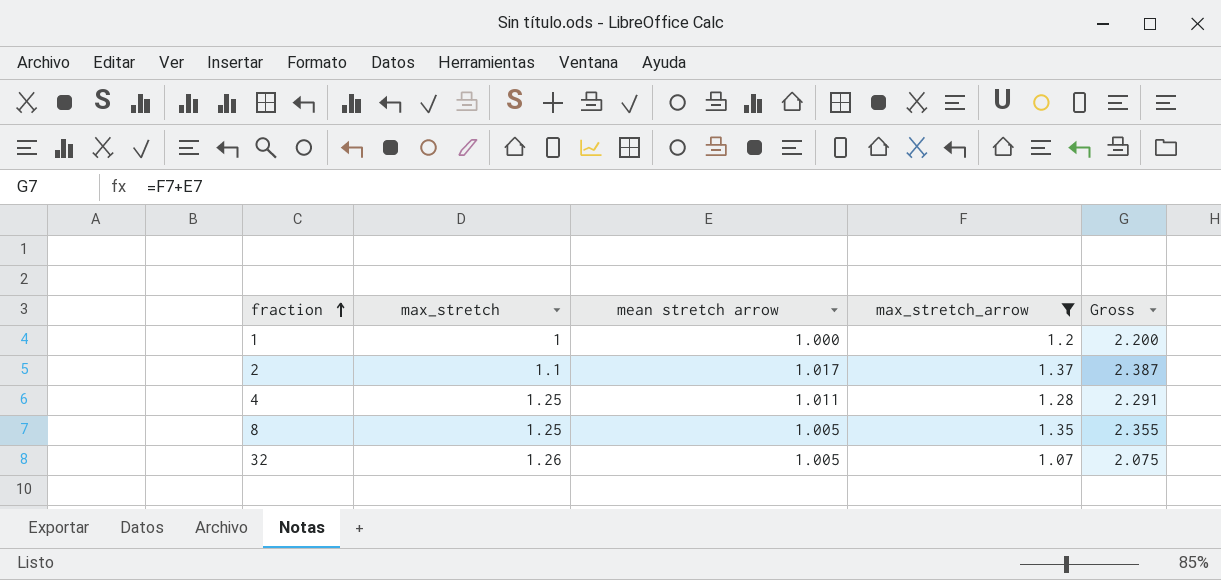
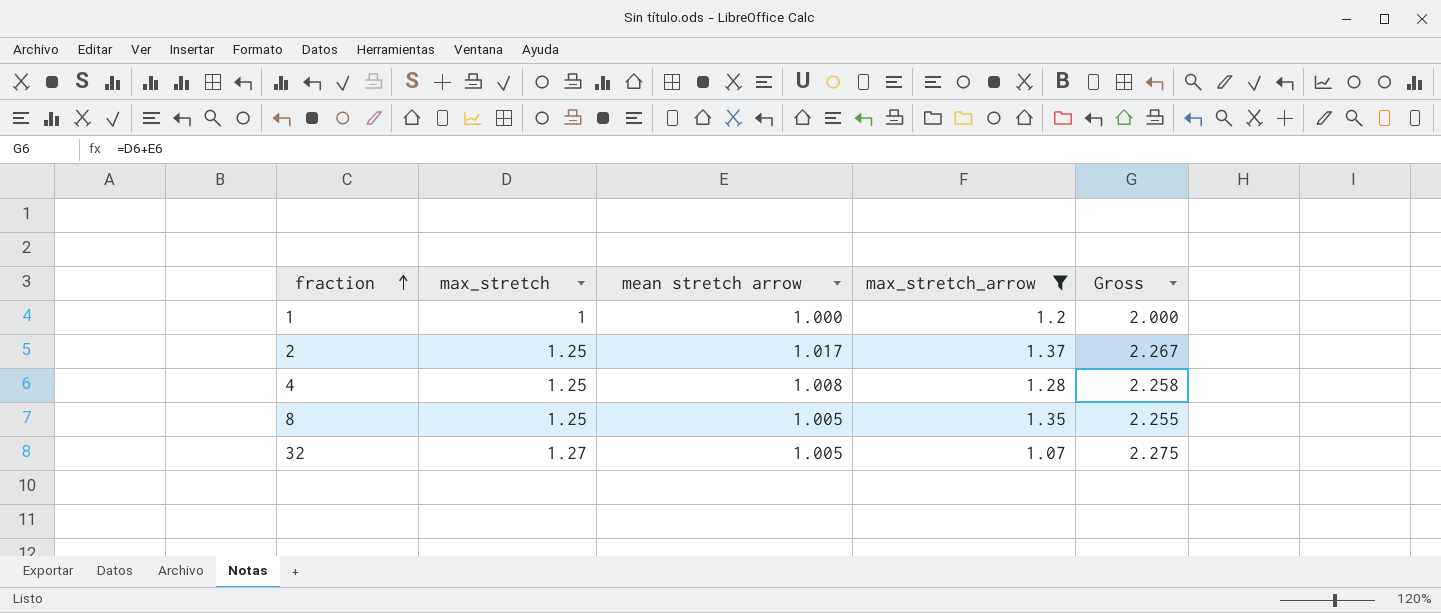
column Gross | formula: [mean stretch arrow] + [max_stretch_arrow] -> [max_stretch] + [mean stretch arrow]
2 | max_stretch: 1.1 -> 1.25
4 | mean stretch arrow: 1.011 -> 1.008
32 | max_stretch: 1.26 -> 1.27

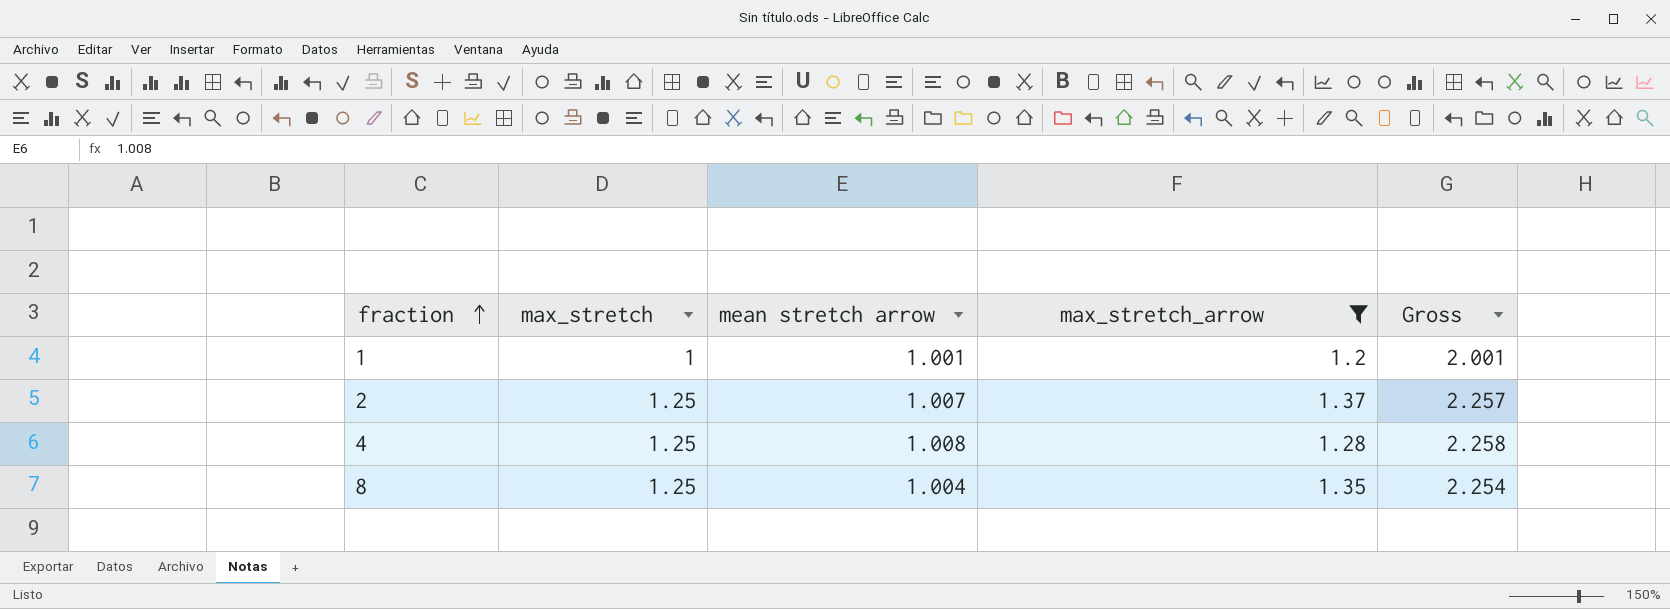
row 32: 1.27 | 1.005 | 1.07 | 2.275 -> none
1 | mean stretch arrow: 1.000 -> 1.001
1 | Gross: 2.000 -> 2.001
2 | mean stretch arrow: 1.017 -> 1.007
2 | Gross: 2.267 -> 2.257
8 | mean stretch arrow: 1.005 -> 1.004
8 | Gross: 2.255 -> 2.254

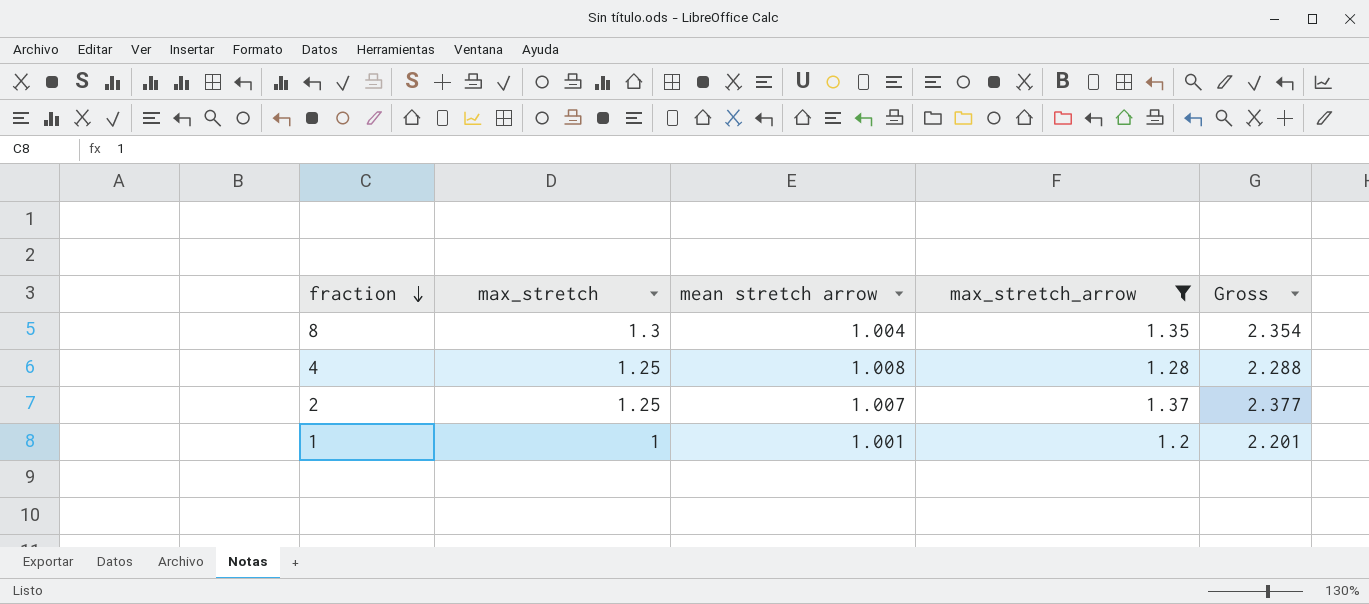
row order: fraction ascending -> fraction descending
column Gross | formula: [max_stretch] + [mean stretch arrow] -> [mean stretch arrow] + [max_stretch_arrow]
8 | max_stretch: 1.25 -> 1.3

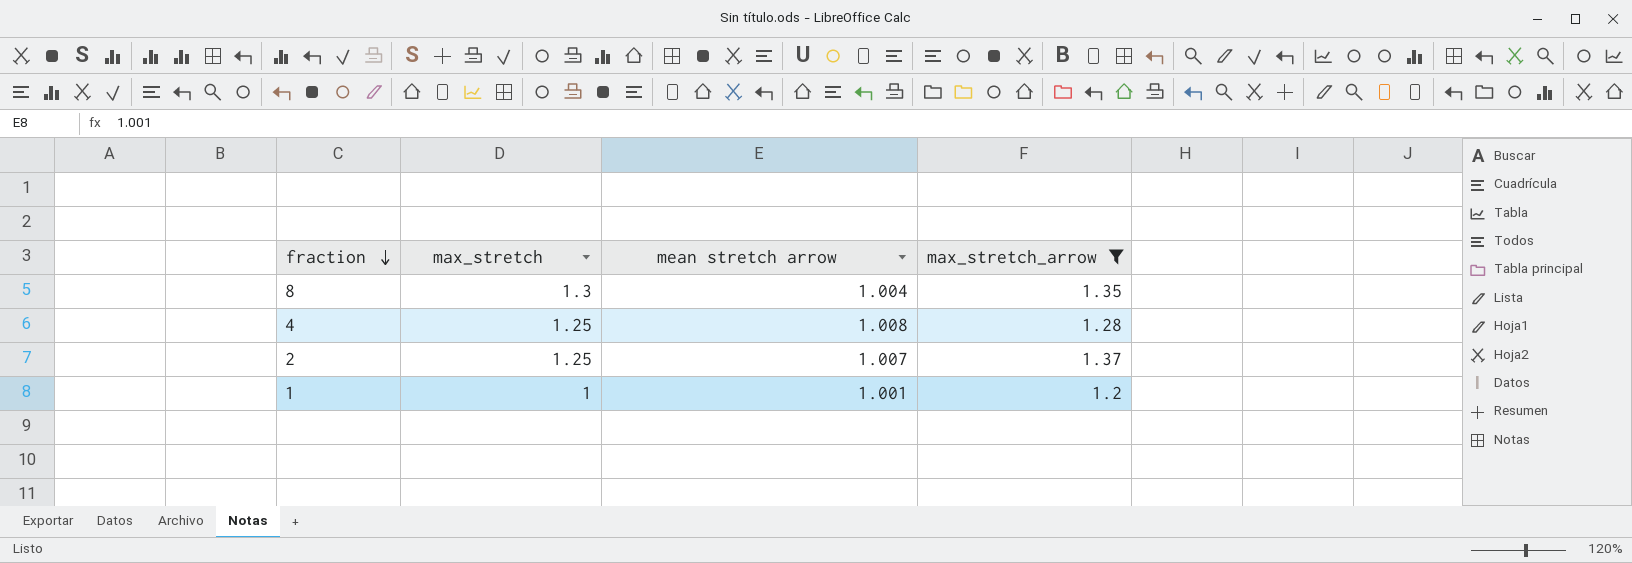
column Gross | formula: [mean stretch arrow] + [max_stretch_arrow] -> none

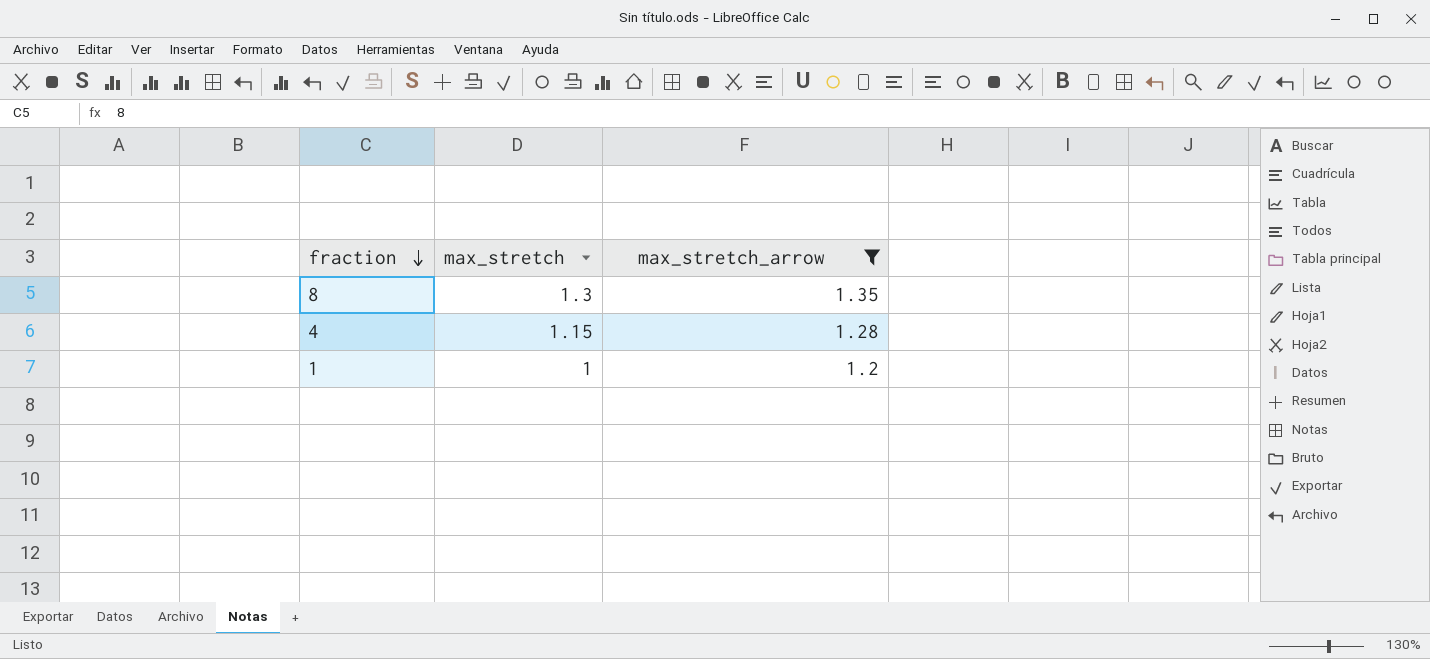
column mean stretch arrow | position: 3 -> none
row 2: 1.25 | 1.007 | 1.37 -> none
4 | max_stretch: 1.25 -> 1.15

